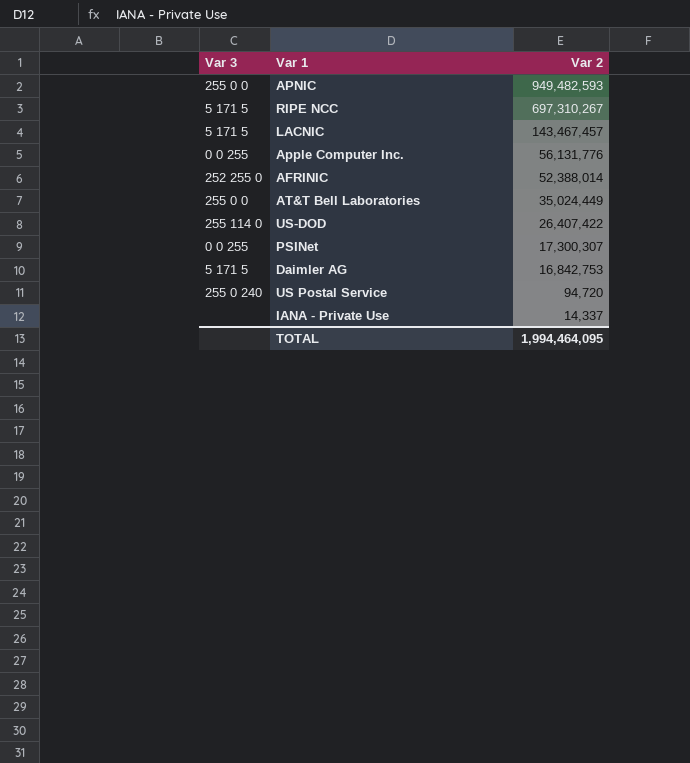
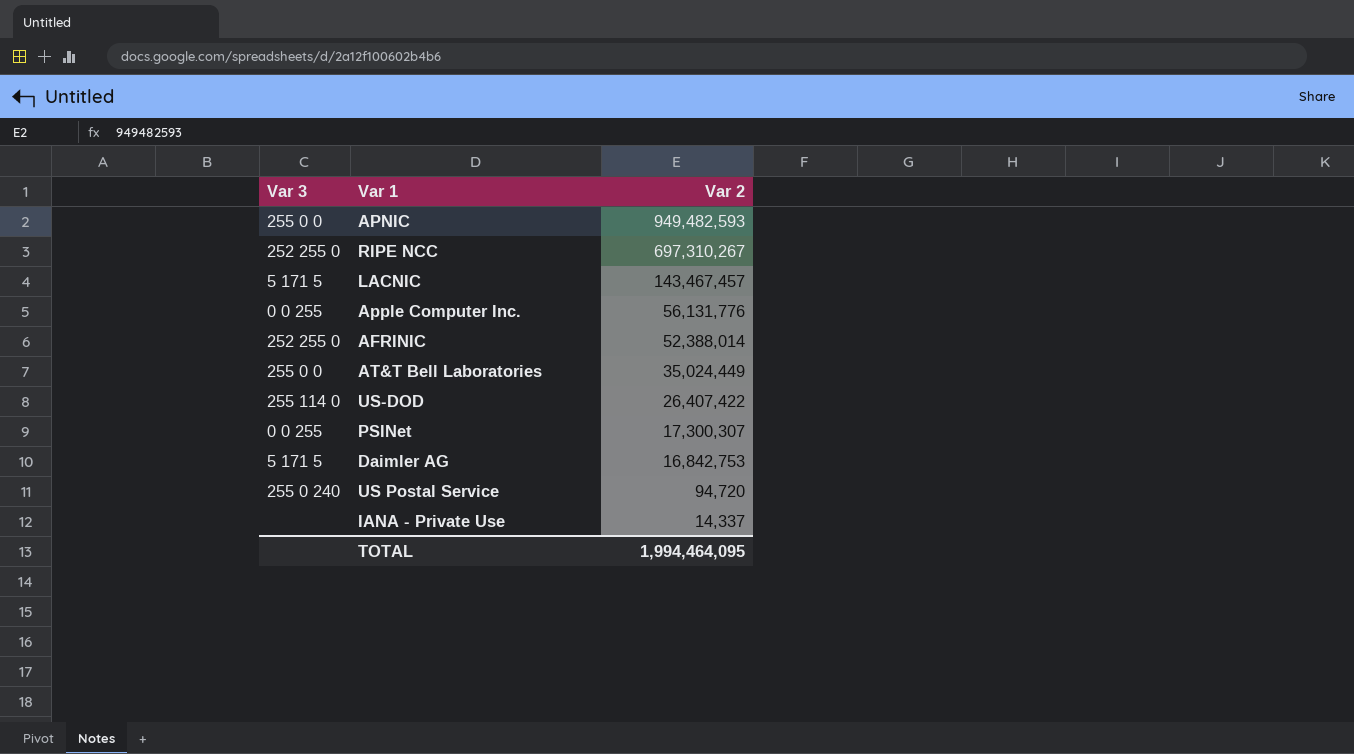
RIPE NCC | Var 3: 5 171 5 -> 252 255 0

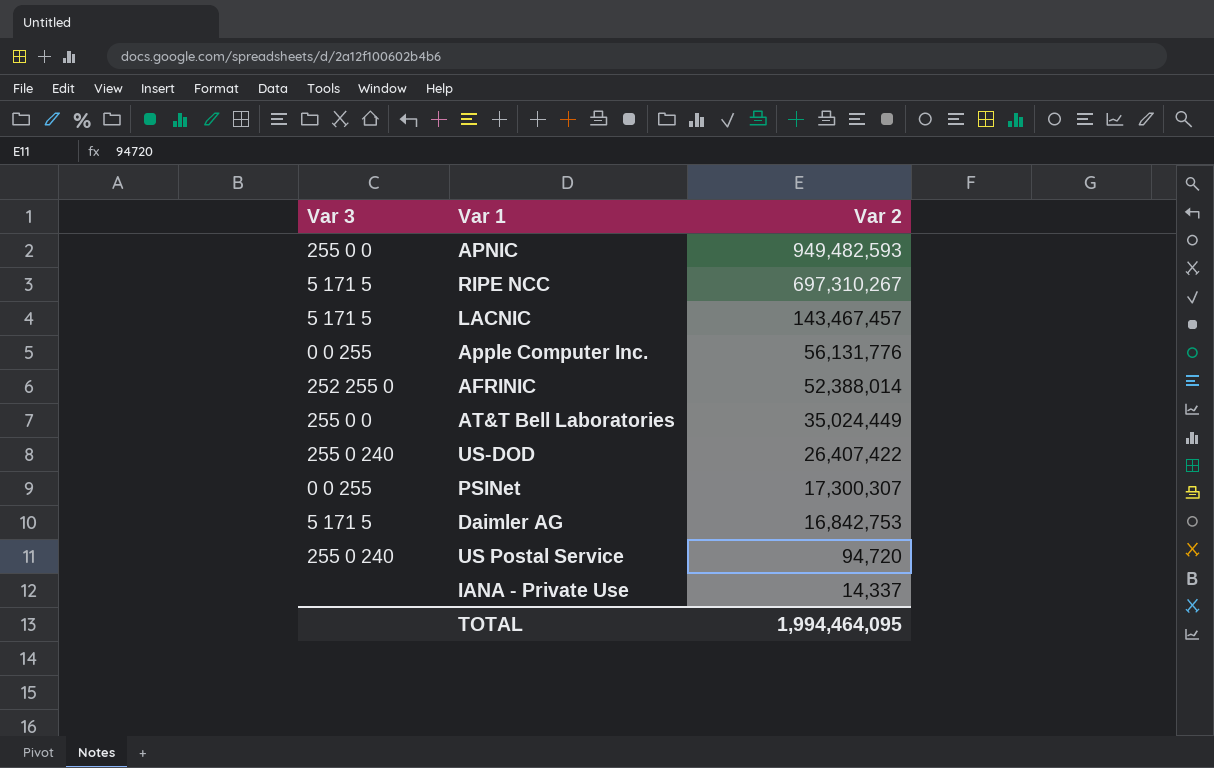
RIPE NCC | Var 3: 252 255 0 -> 5 171 5
US-DOD | Var 3: 255 114 0 -> 255 0 240

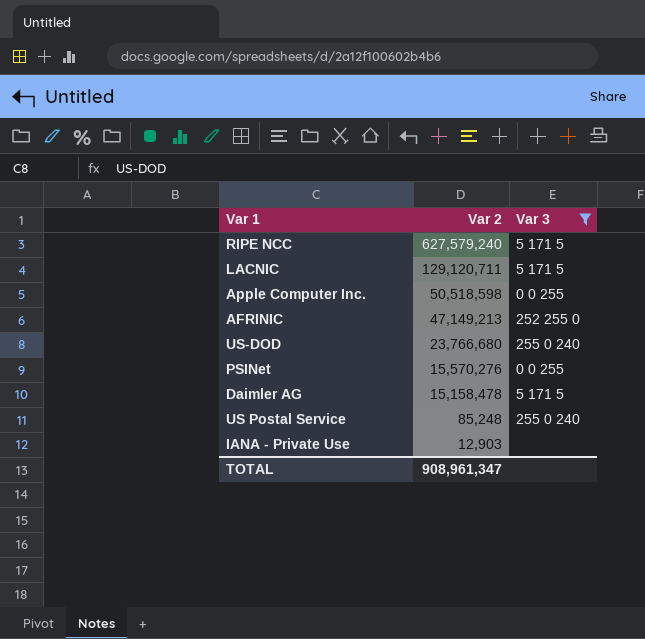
filter: none -> Var 3 != 255 0 0
column Var 3 | position: 1 -> 3
RIPE NCC | Var 2: 697,310,267 -> 627,579,240
LACNIC | Var 2: 143,467,457 -> 129,120,711
Apple Computer Inc. | Var 2: 56,131,776 -> 50,518,598
AFRINIC | Var 2: 52,388,014 -> 47,149,213
US-DOD | Var 2: 26,407,422 -> 23,766,680
PSINet | Var 2: 17,300,307 -> 15,570,276
Daimler AG | Var 2: 16,842,753 -> 15,158,478
US Postal Service | Var 2: 94,720 -> 85,248
IANA - Private Use | Var 2: 14,337 -> 12,903
TOTAL | Var 2: 1,994,464,095 -> 908,961,347

